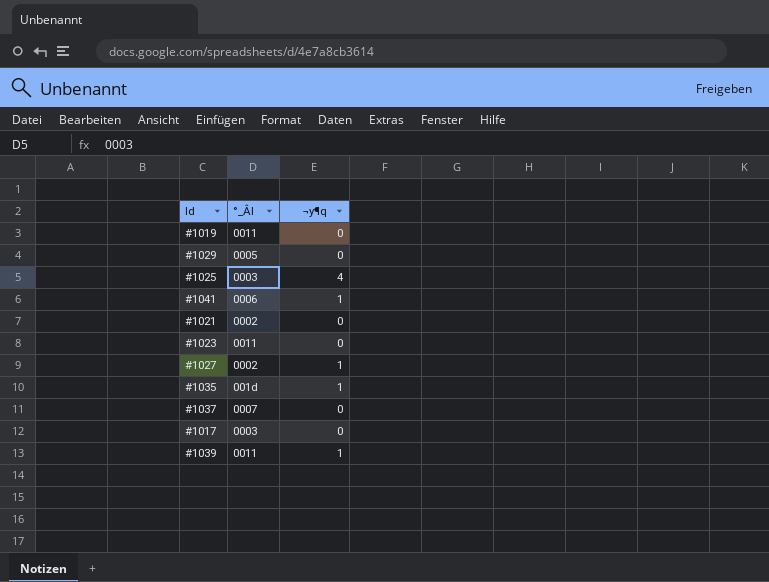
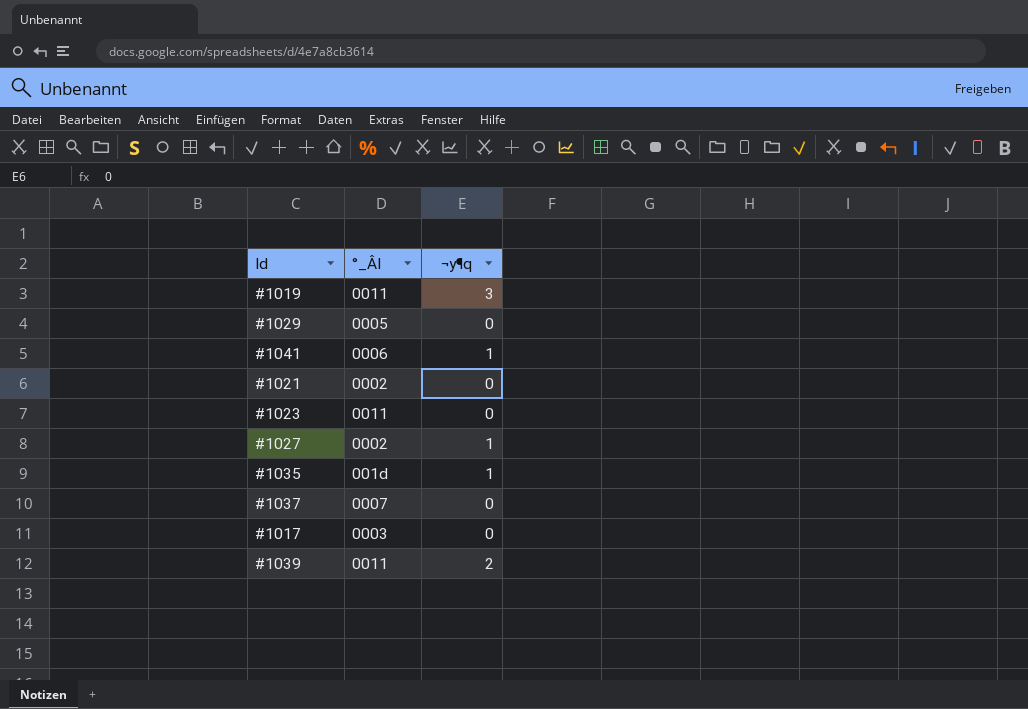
row #1025: 0003 | 4 -> none
#1019 | ¬y¶q: 0 -> 3
#1039 | ¬y¶q: 1 -> 2

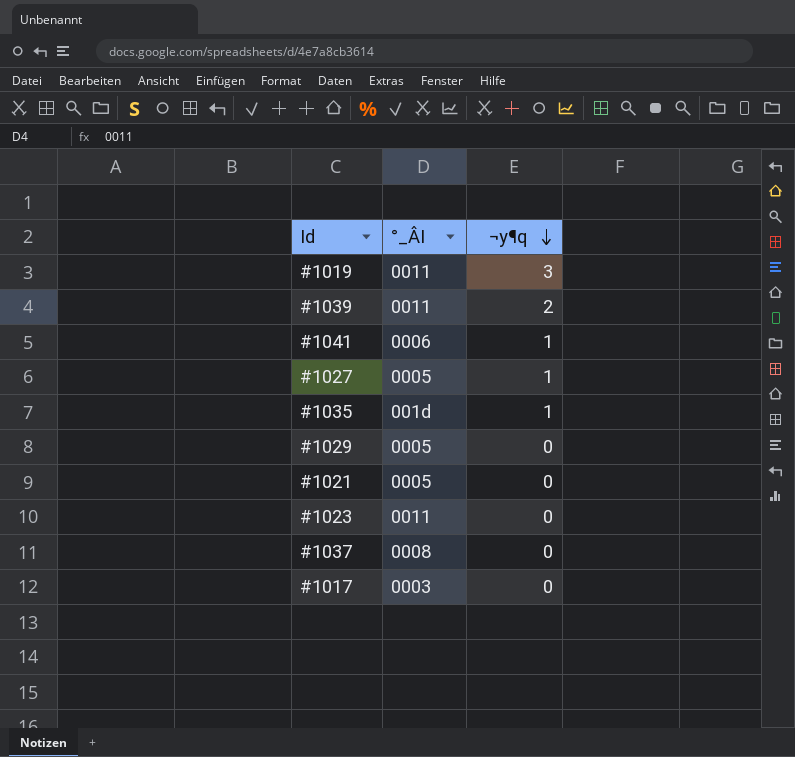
row order: none -> ¬y¶q descending
#1027 | °_ÂI: 0002 -> 0005
#1021 | °_ÂI: 0002 -> 0005
#1037 | °_ÂI: 0007 -> 0008

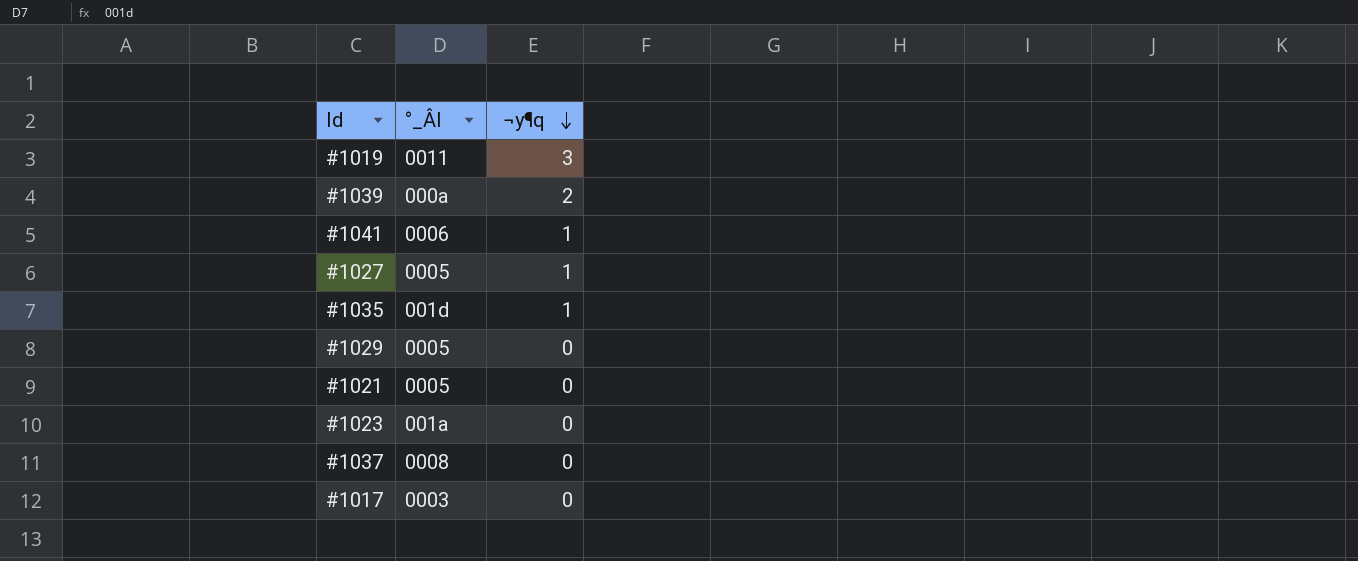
#1039 | °_ÂI: 0011 -> 000a
#1023 | °_ÂI: 0011 -> 001a

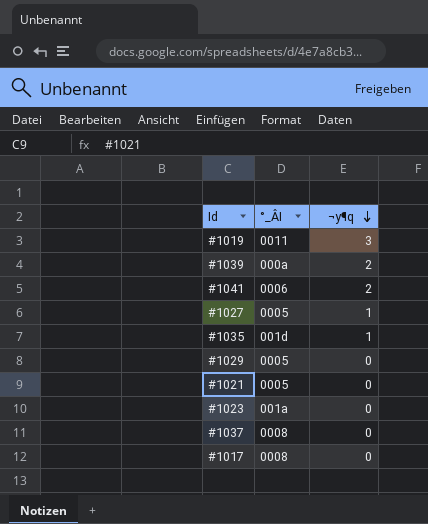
#1041 | ¬y¶q: 1 -> 2
#1017 | °_ÂI: 0003 -> 0008

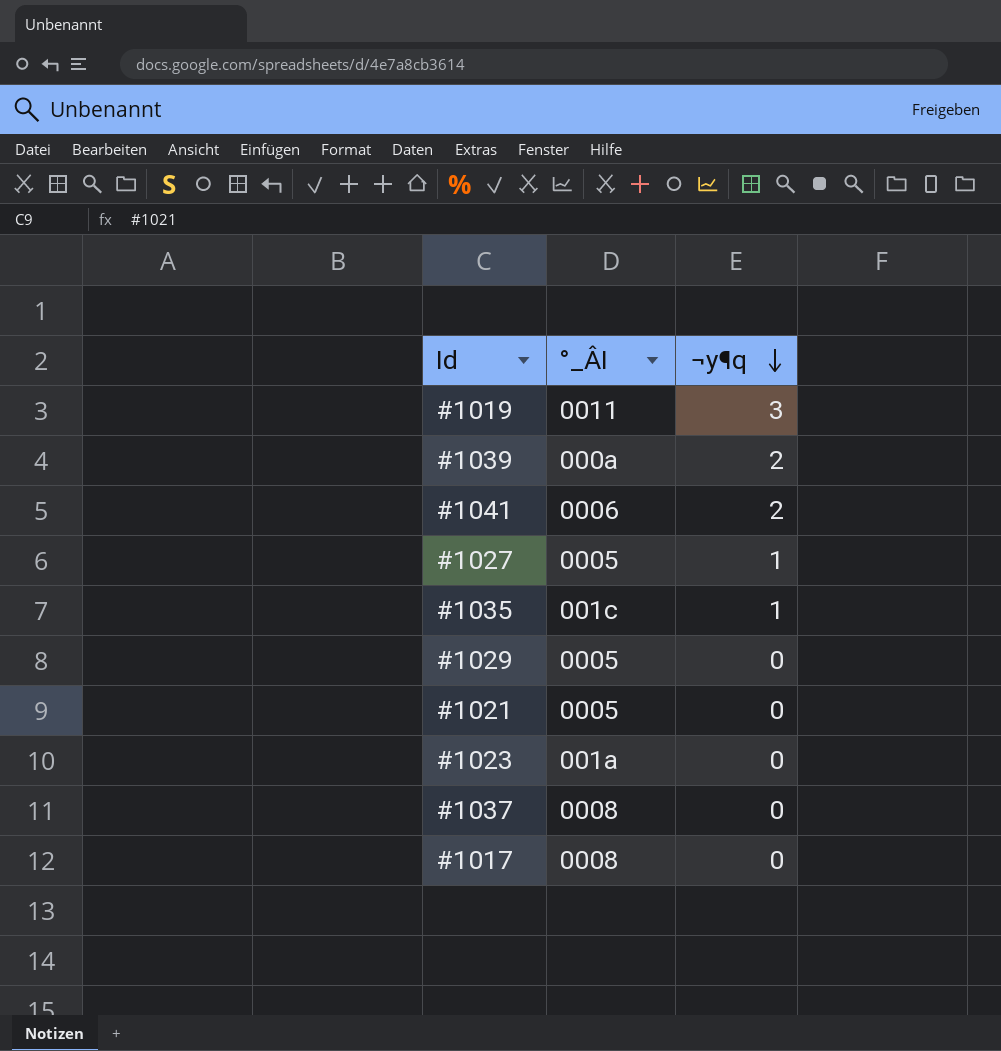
#1035 | °_ÂI: 001d -> 001c

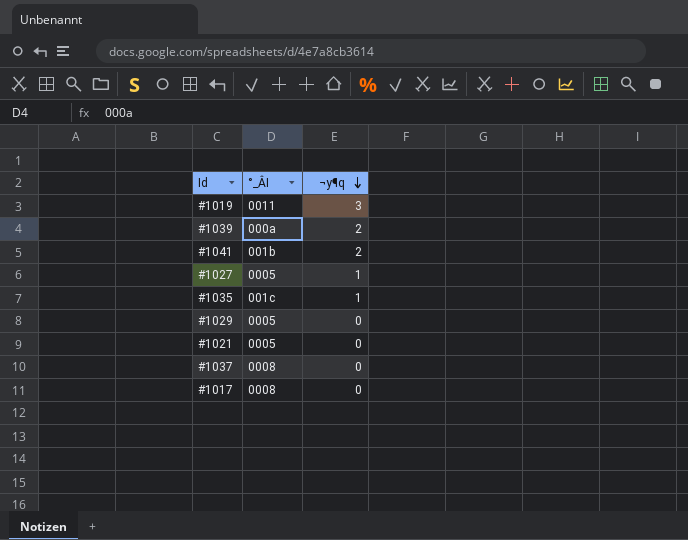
row #1023: 001a | 0 -> none
#1041 | °_ÂI: 0006 -> 001b

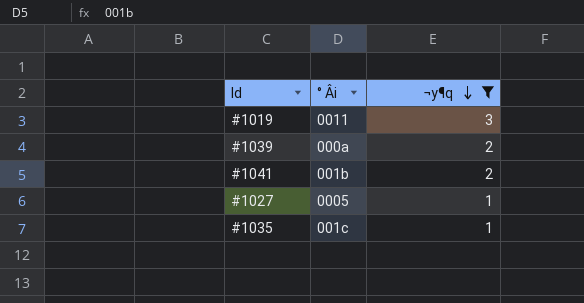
filter: none -> ¬y¶q != 0
column name: °_ÂI -> ° Âi

